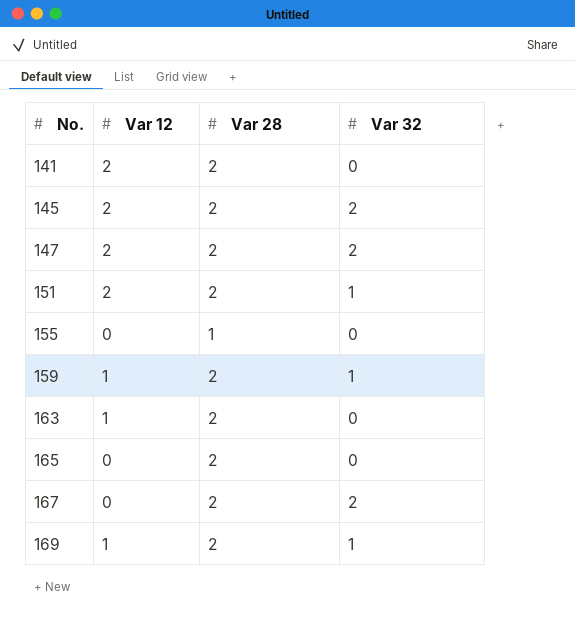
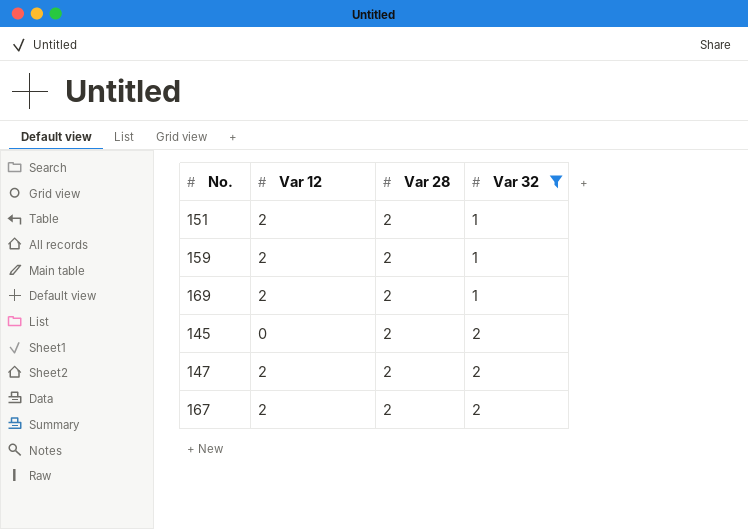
filter: none -> Var 32 != 0
row order: No. ascending -> Var 32 ascending
159 | Var 12: 1 -> 2
169 | Var 12: 1 -> 2
145 | Var 12: 2 -> 0
167 | Var 12: 0 -> 2

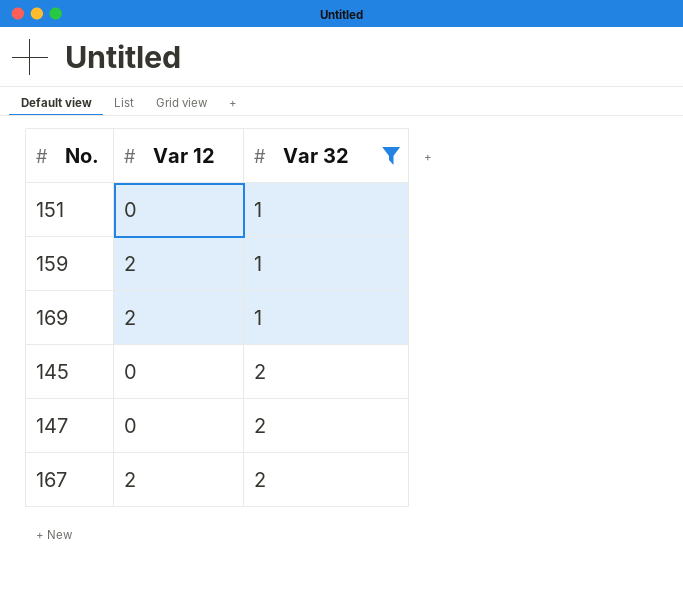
column Var 28 | position: 3 -> none
151 | Var 12: 2 -> 0
147 | Var 12: 2 -> 0

